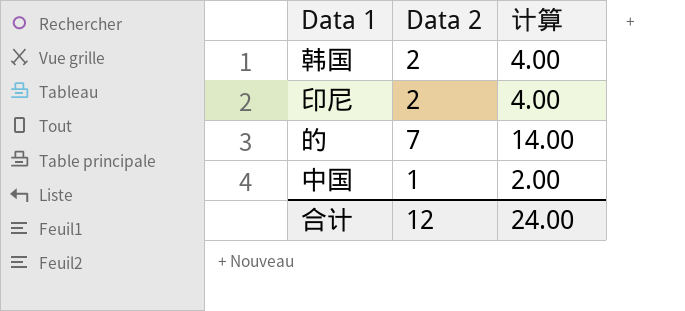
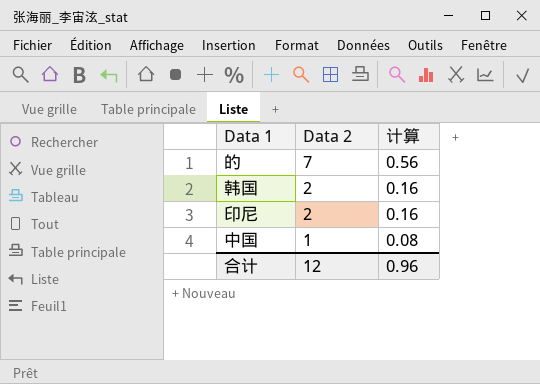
row order: none -> Data 2 descending
column 计算 | formula: [Data 2] * 2 -> [Data 2] * 0.08
合计 | 计算: 24.00 -> 0.96

